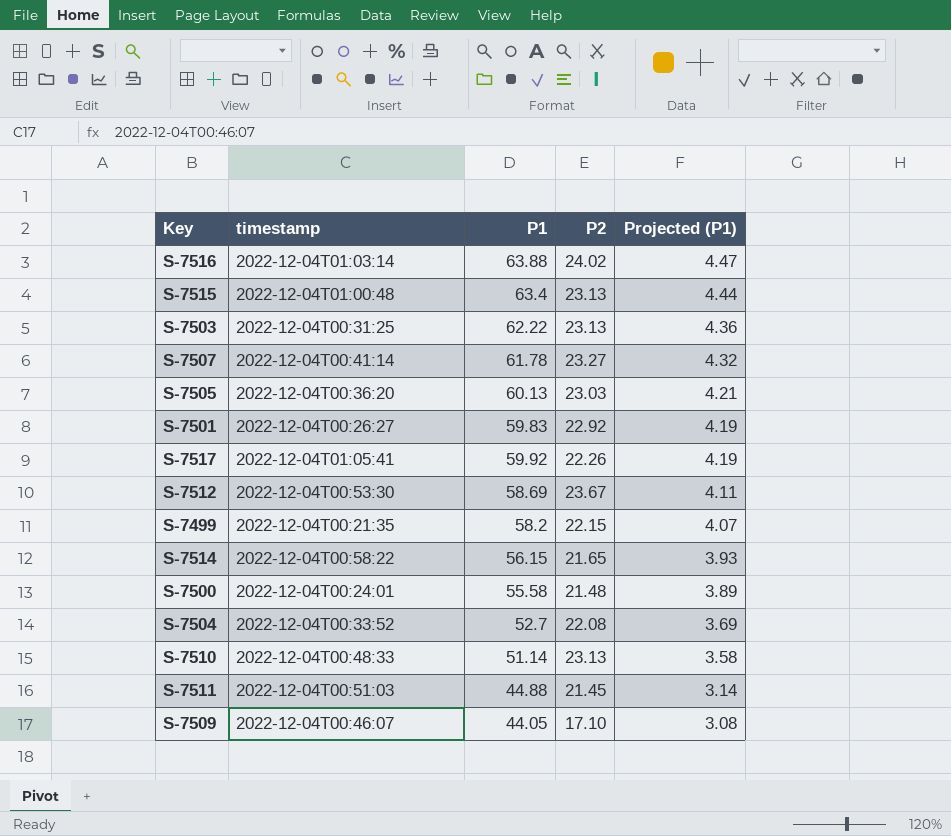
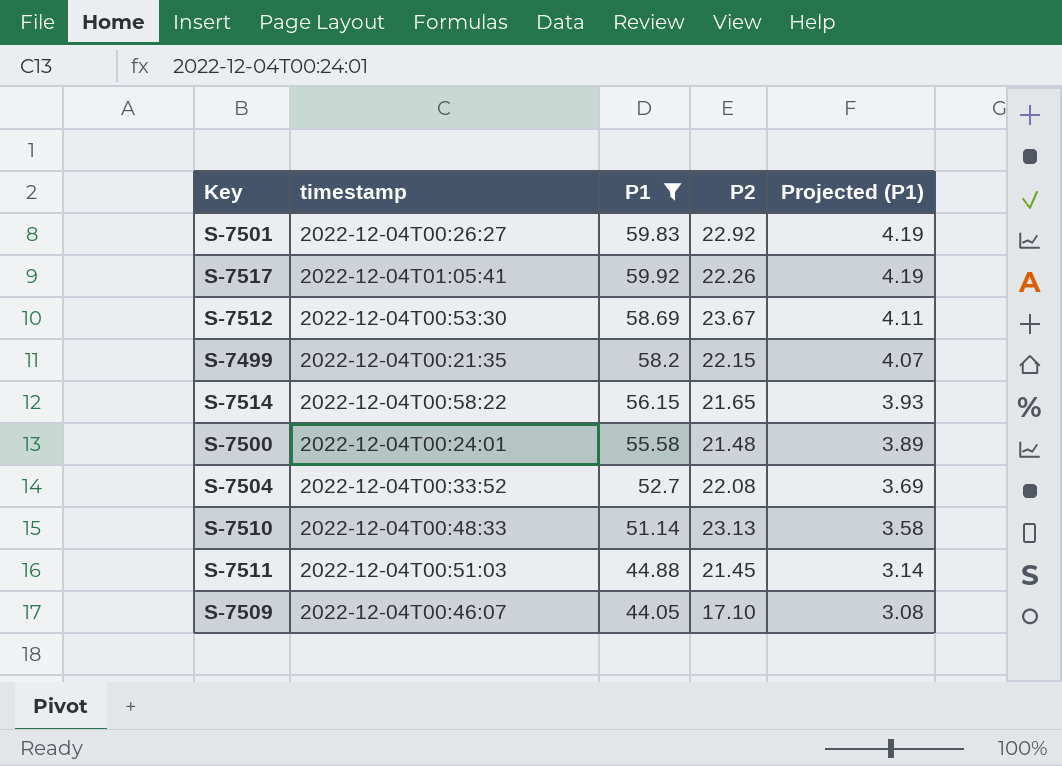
filter: none -> P1 <= 59.92

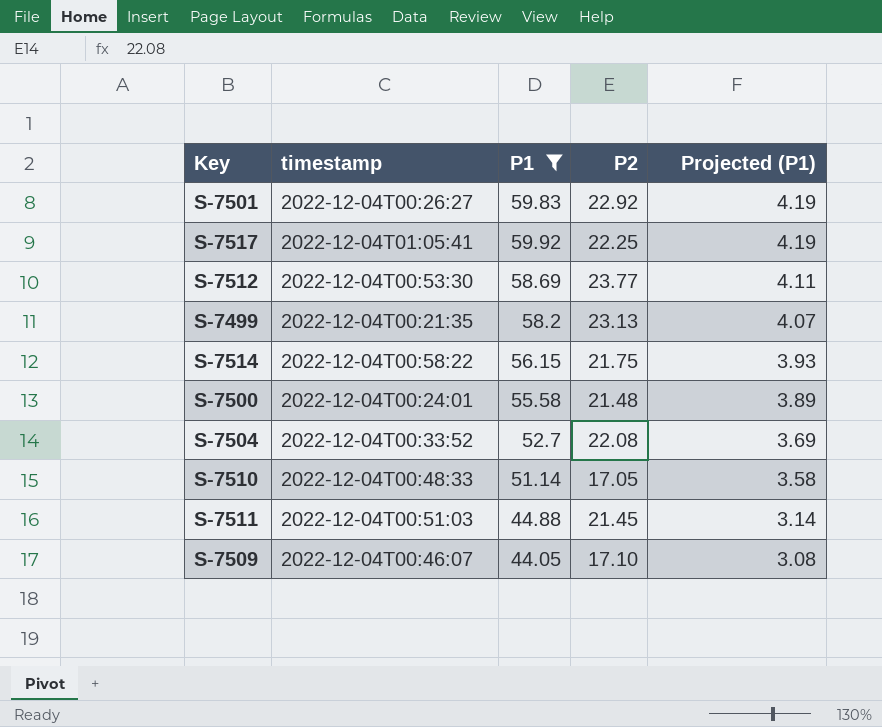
S-7517 | P2: 22.26 -> 22.25
S-7512 | P2: 23.67 -> 23.77
S-7499 | P2: 22.15 -> 23.13
S-7514 | P2: 21.65 -> 21.75
S-7510 | P2: 23.13 -> 17.05

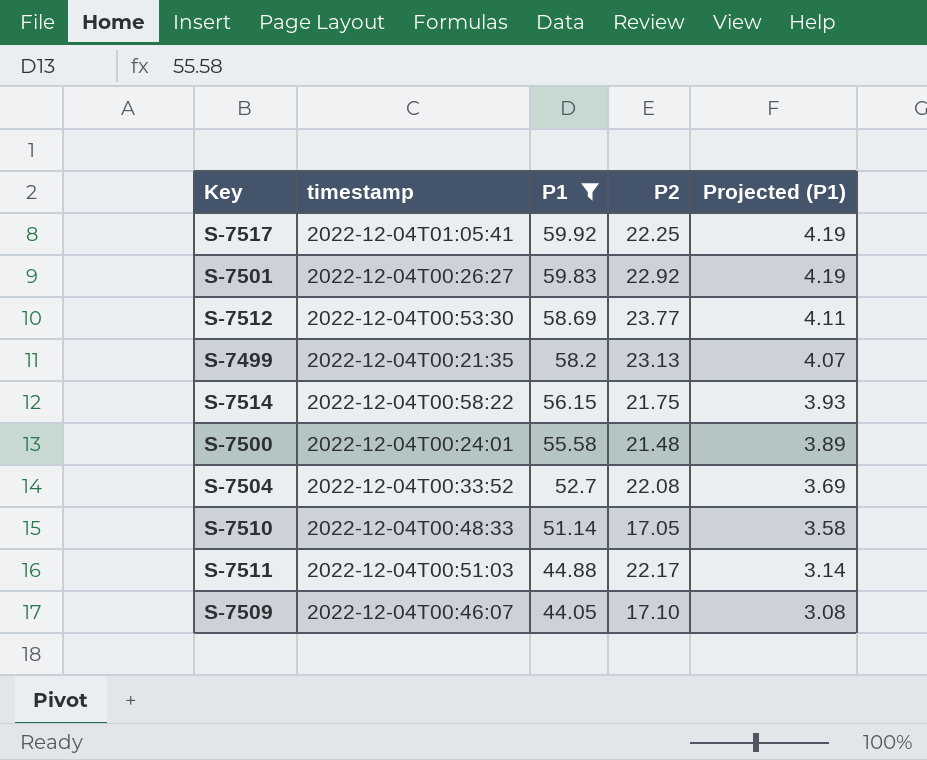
row order: Projected (P1) descending -> P1 descending
S-7511 | P2: 21.45 -> 22.17

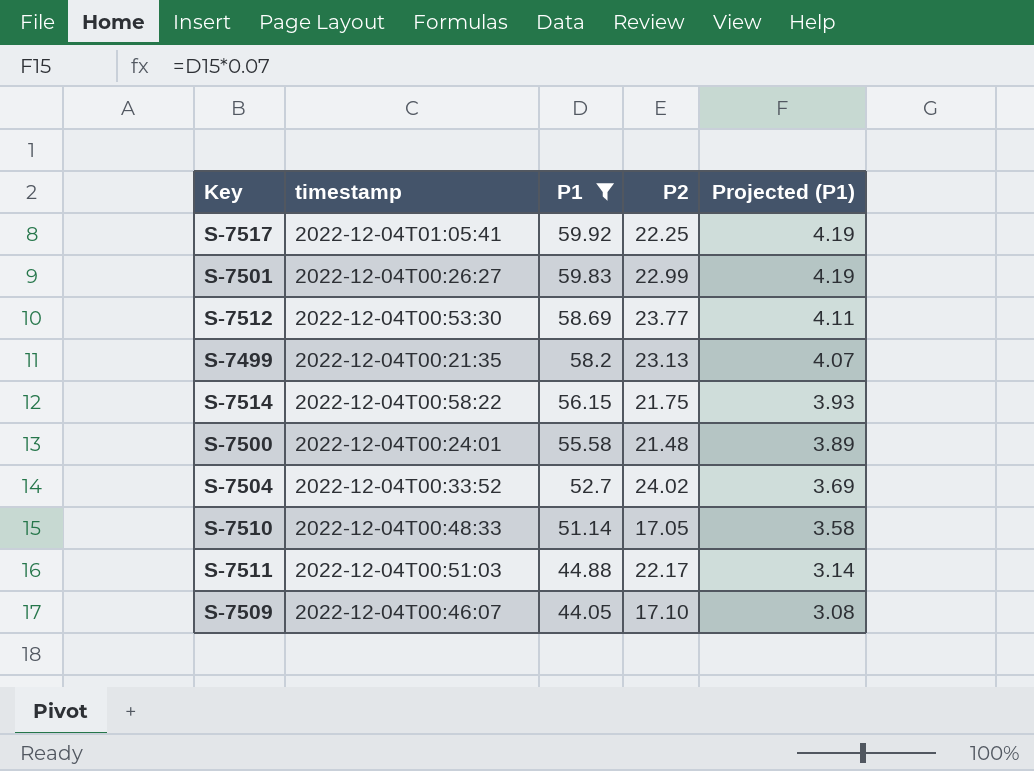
S-7501 | P2: 22.92 -> 22.99
S-7504 | P2: 22.08 -> 24.02

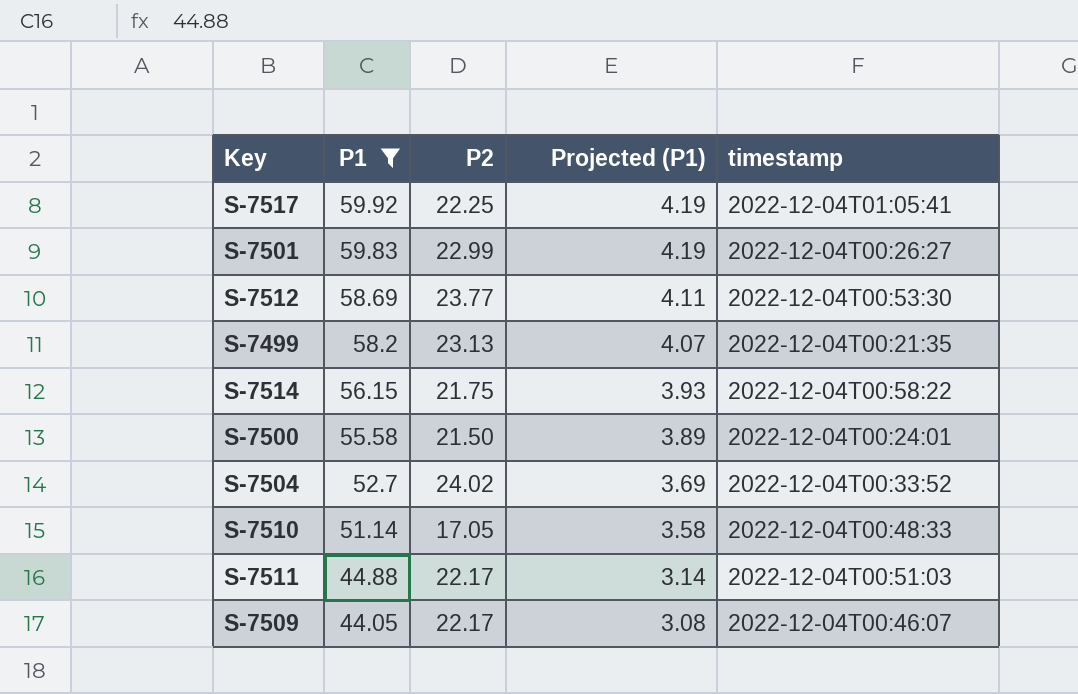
column timestamp | position: 2 -> 5
S-7500 | P2: 21.48 -> 21.50
S-7509 | P2: 17.10 -> 22.17

